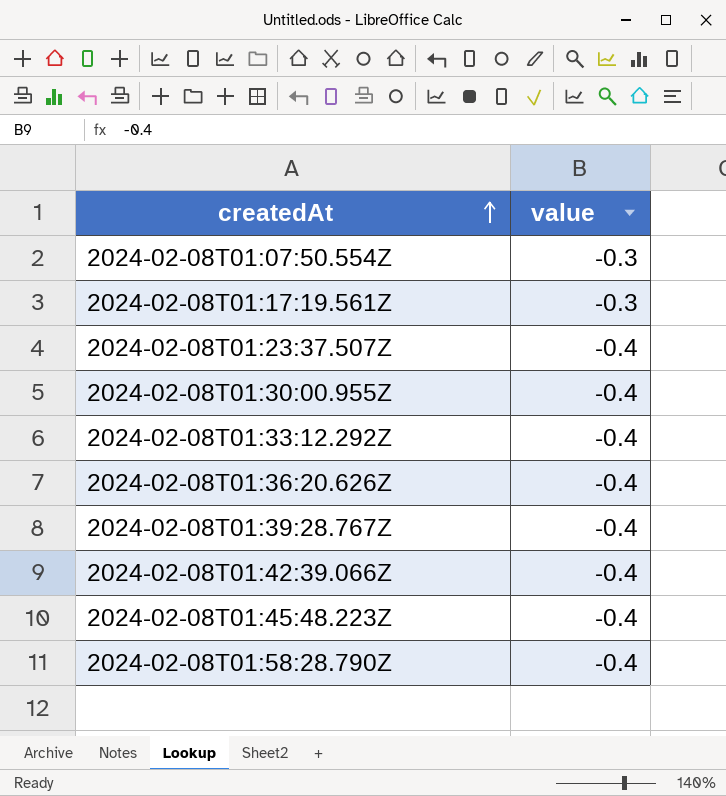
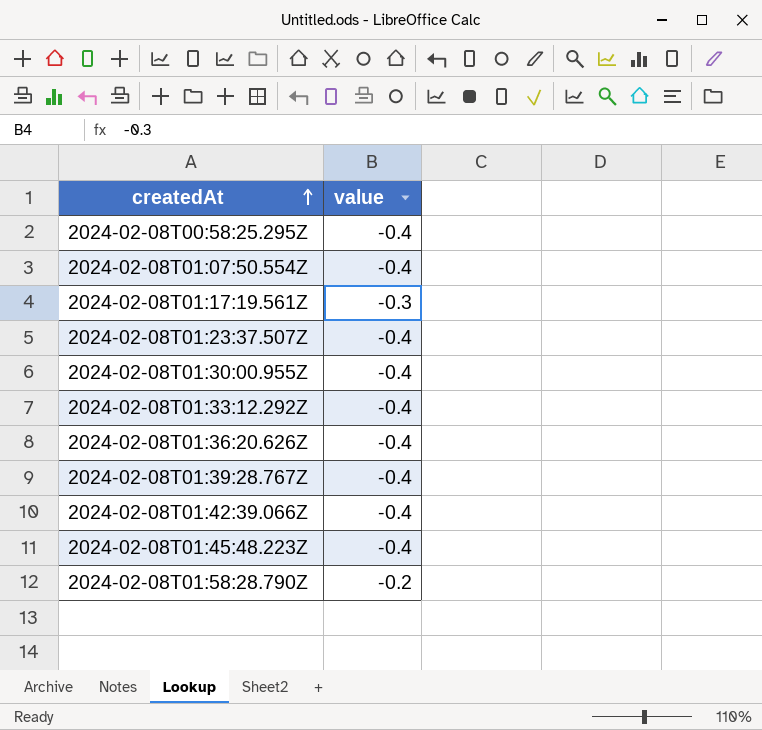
row 2024-02-08T00:58:25.295Z: none -> -0.4
2024-02-08T01:07:50.554Z | value: -0.3 -> -0.4
2024-02-08T01:58:28.790Z | value: -0.4 -> -0.2

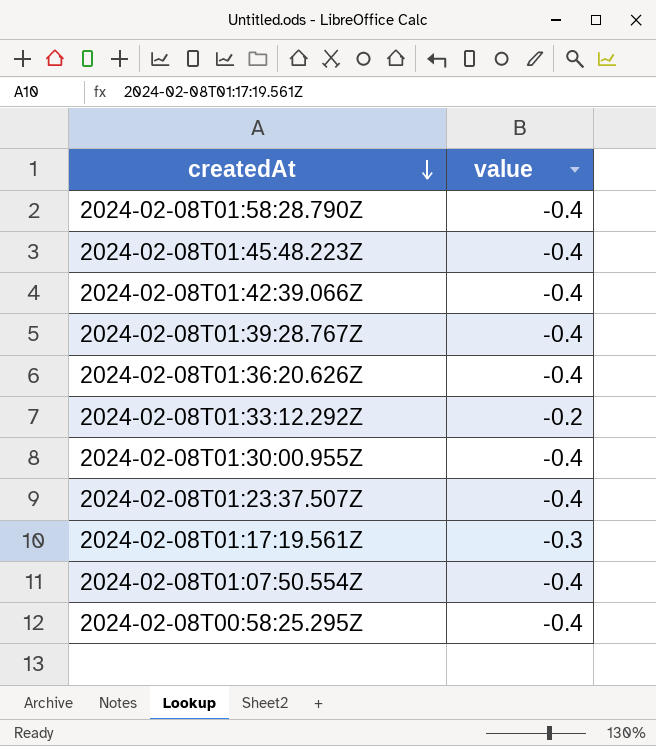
row order: createdAt ascending -> createdAt descending
2024-02-08T01:58:28.790Z | value: -0.2 -> -0.4
2024-02-08T01:33:12.292Z | value: -0.4 -> -0.2

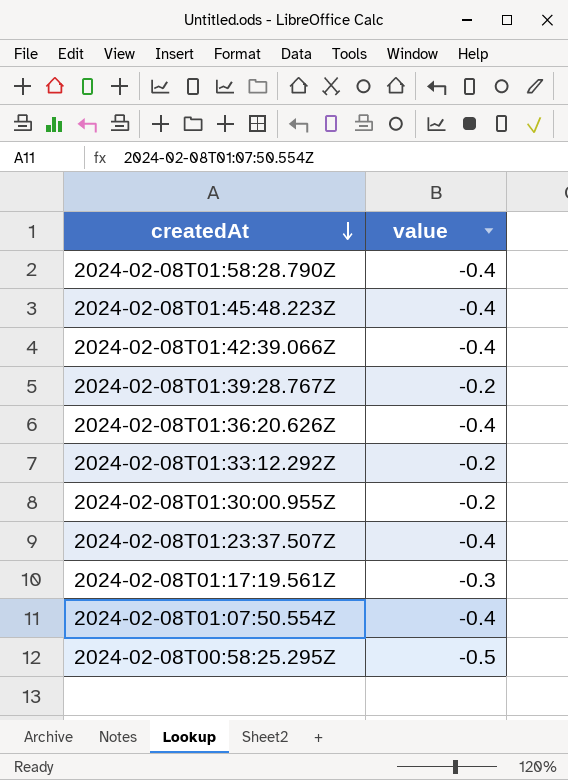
2024-02-08T01:39:28.767Z | value: -0.4 -> -0.2
2024-02-08T01:30:00.955Z | value: -0.4 -> -0.2
2024-02-08T00:58:25.295Z | value: -0.4 -> -0.5

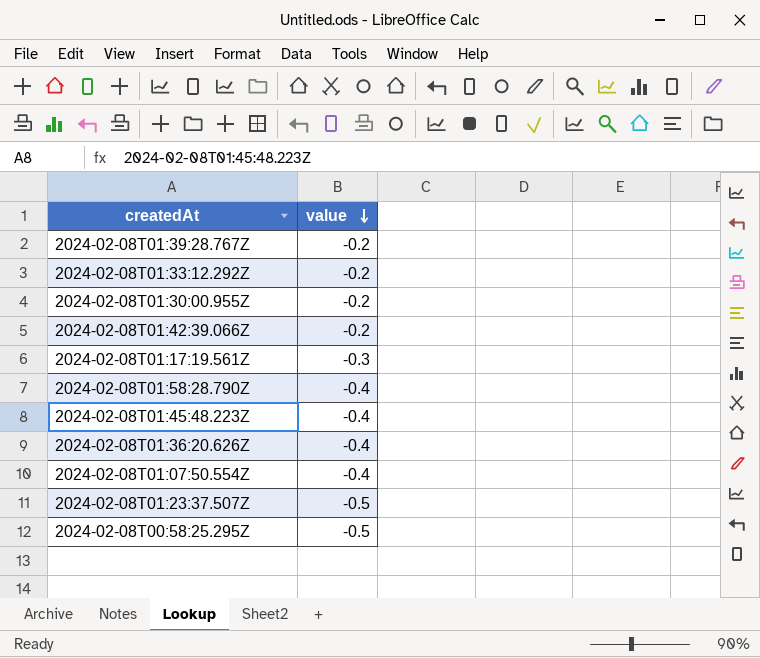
row order: createdAt descending -> value descending
2024-02-08T01:42:39.066Z | value: -0.4 -> -0.2
2024-02-08T01:23:37.507Z | value: -0.4 -> -0.5

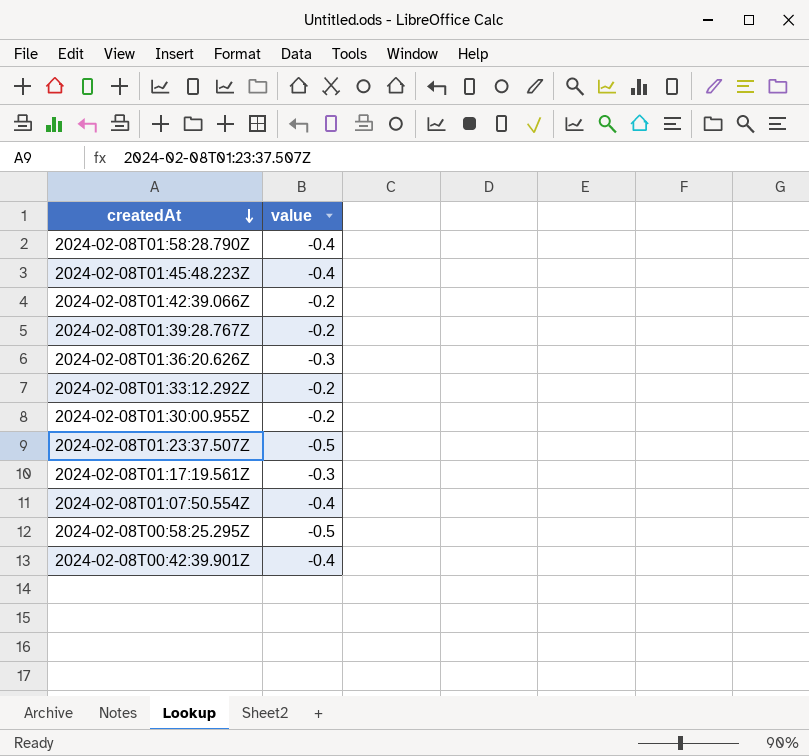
row order: value descending -> createdAt descending
2024-02-08T01:36:20.626Z | value: -0.4 -> -0.3
row 2024-02-08T00:42:39.901Z: none -> -0.4

